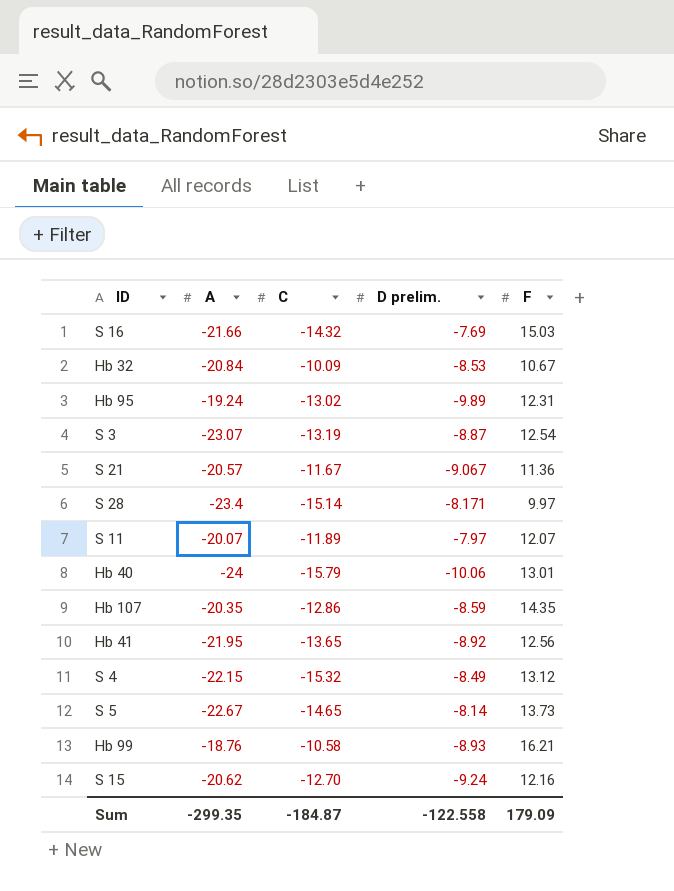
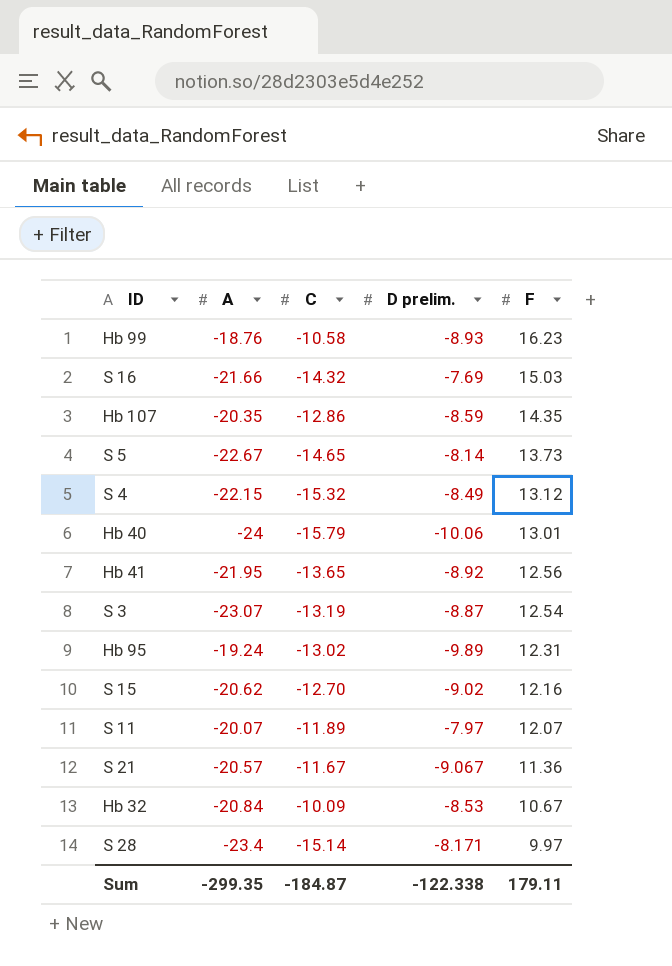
row order: none -> F descending
Hb 99 | F: 16.21 -> 16.23
S 15 | D prelim.: -9.24 -> -9.02
Sum | D prelim.: -122.558 -> -122.338
Sum | F: 179.09 -> 179.11

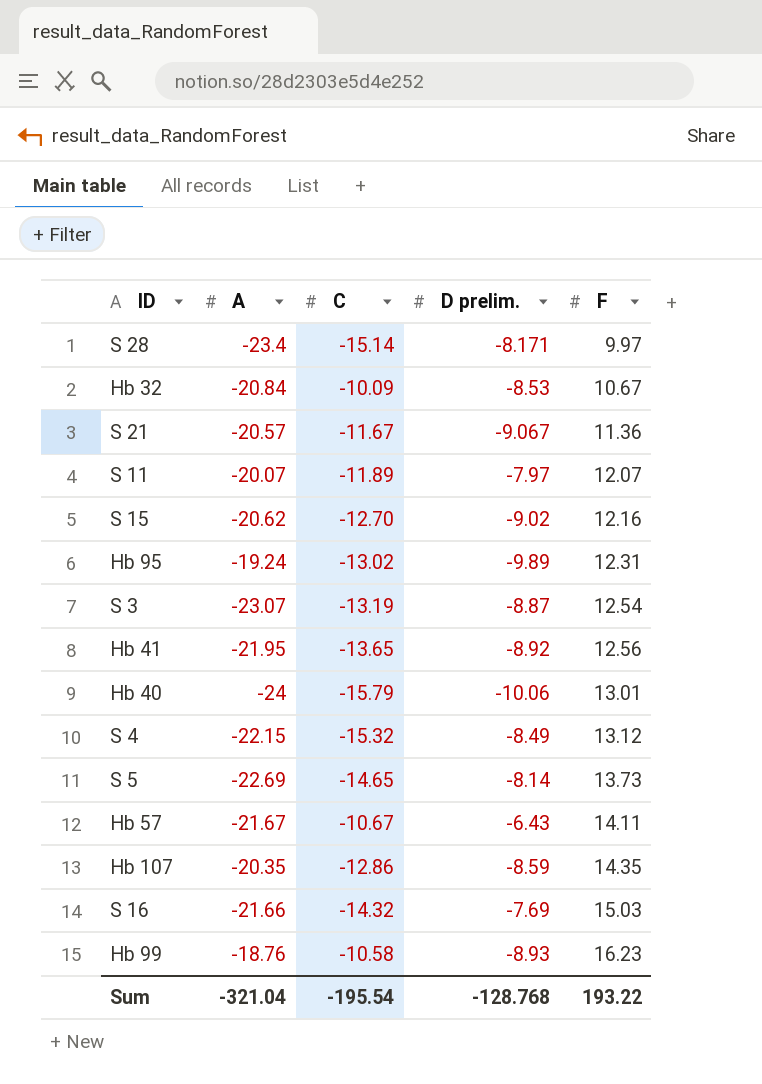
row order: F descending -> F ascending
S 5 | A: -22.67 -> -22.69
row Hb 57: none -> -21.67 | -10.67 | -6.43 | 14.11
Sum | A: -299.35 -> -321.04
Sum | C: -184.87 -> -195.54
Sum | D prelim.: -122.338 -> -128.768
Sum | F: 179.11 -> 193.22

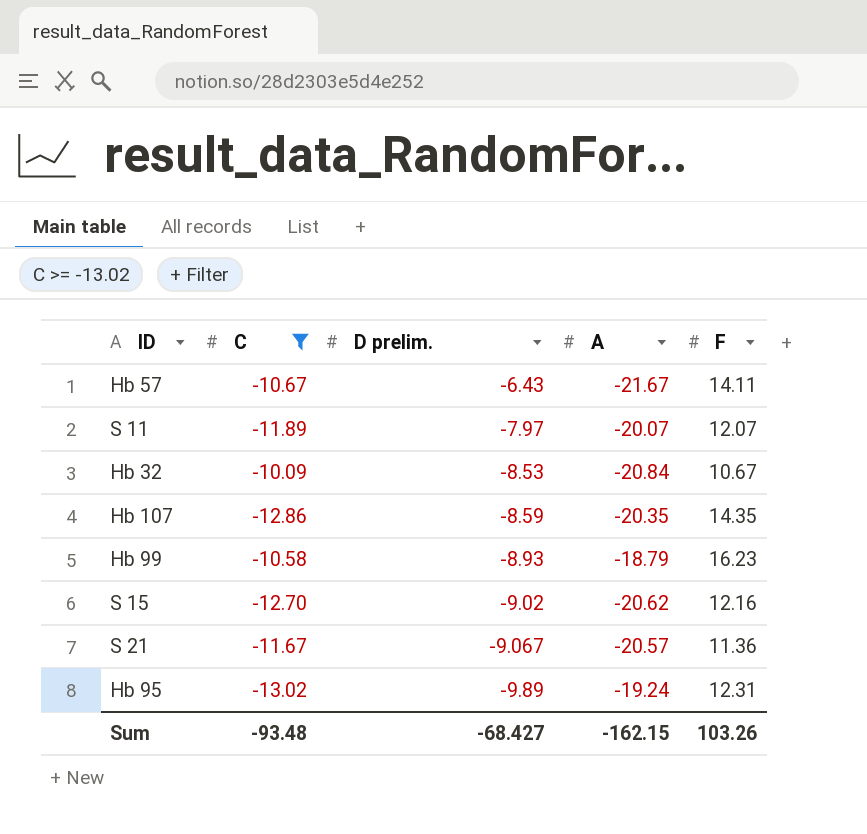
filter: none -> C >= -13.02
row order: F ascending -> D prelim. descending
column A | position: 2 -> 4
Hb 99 | A: -18.76 -> -18.79
Sum | C: -195.54 -> -93.48
Sum | D prelim.: -128.768 -> -68.427
Sum | A: -321.04 -> -162.15
Sum | F: 193.22 -> 103.26

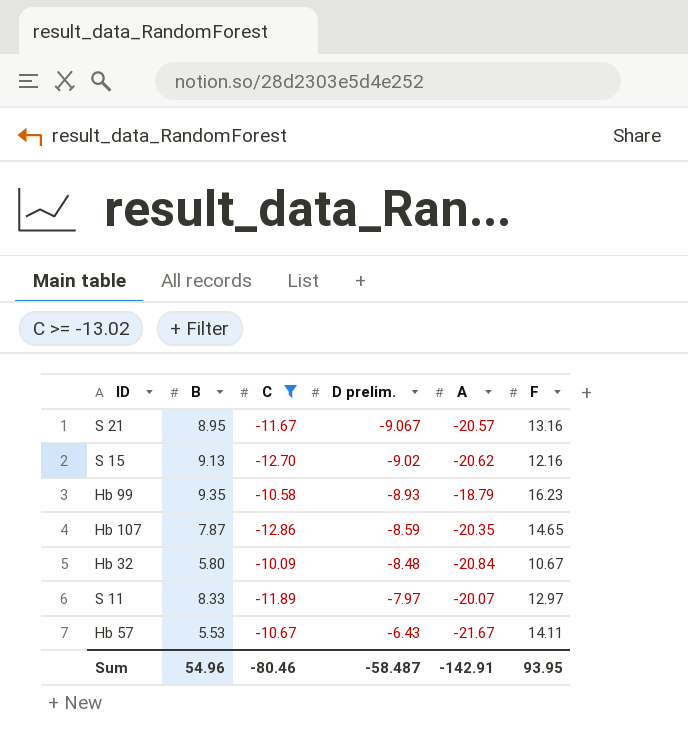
row order: D prelim. descending -> D prelim. ascending
column B | position: none -> 2
row Hb 95: -13.02 | -9.89 | -19.24 | 12.31 -> none
S 21 | F: 11.36 -> 13.16
Hb 107 | F: 14.35 -> 14.65
Hb 32 | D prelim.: -8.53 -> -8.48
S 11 | F: 12.07 -> 12.97
Sum | C: -93.48 -> -80.46
Sum | D prelim.: -68.427 -> -58.487
Sum | A: -162.15 -> -142.91
Sum | F: 103.26 -> 93.95

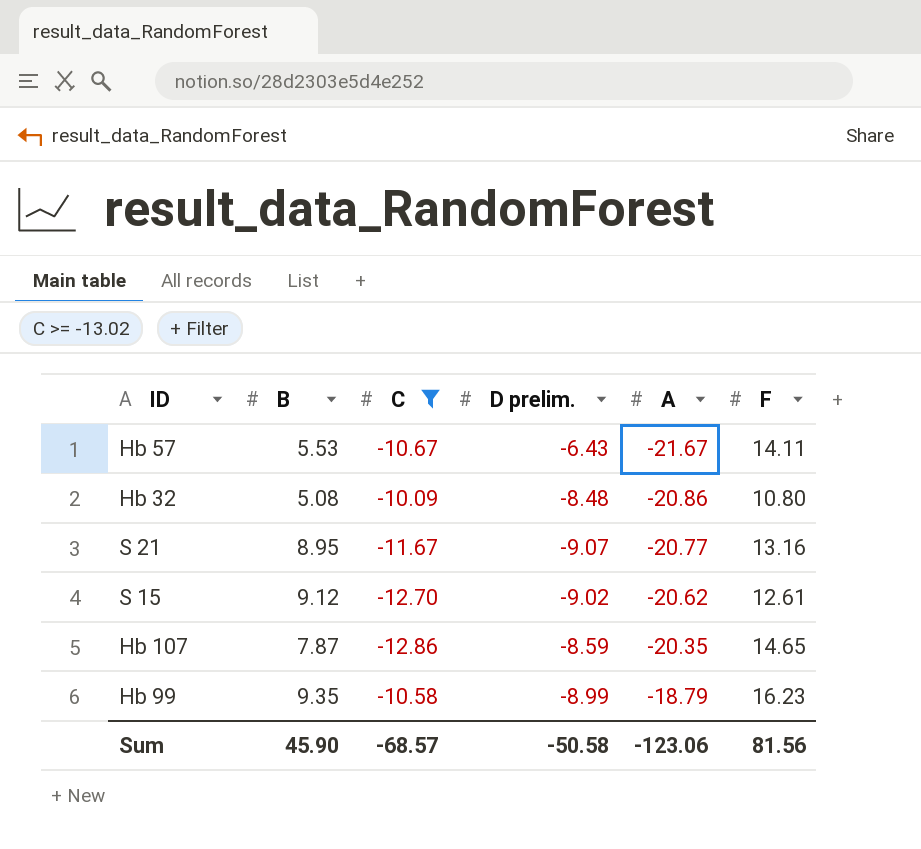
row order: D prelim. ascending -> A ascending
row S 11: 8.33 | -11.89 | -7.97 | -20.07 | 12.97 -> none
Hb 32 | B: 5.80 -> 5.08
Hb 32 | A: -20.84 -> -20.86
Hb 32 | F: 10.67 -> 10.80
S 21 | D prelim.: -9.067 -> -9.07
S 21 | A: -20.57 -> -20.77
S 15 | B: 9.13 -> 9.12
S 15 | F: 12.16 -> 12.61
Hb 99 | D prelim.: -8.93 -> -8.99
Sum | B: 54.96 -> 45.90
Sum | C: -80.46 -> -68.57
Sum | D prelim.: -58.487 -> -50.58
Sum | A: -142.91 -> -123.06
Sum | F: 93.95 -> 81.56

